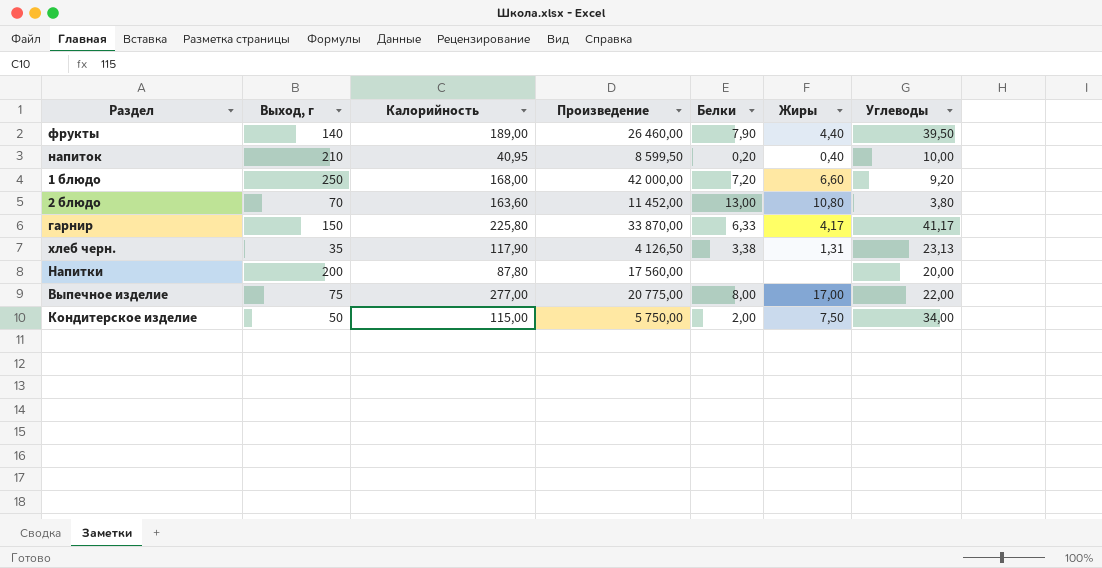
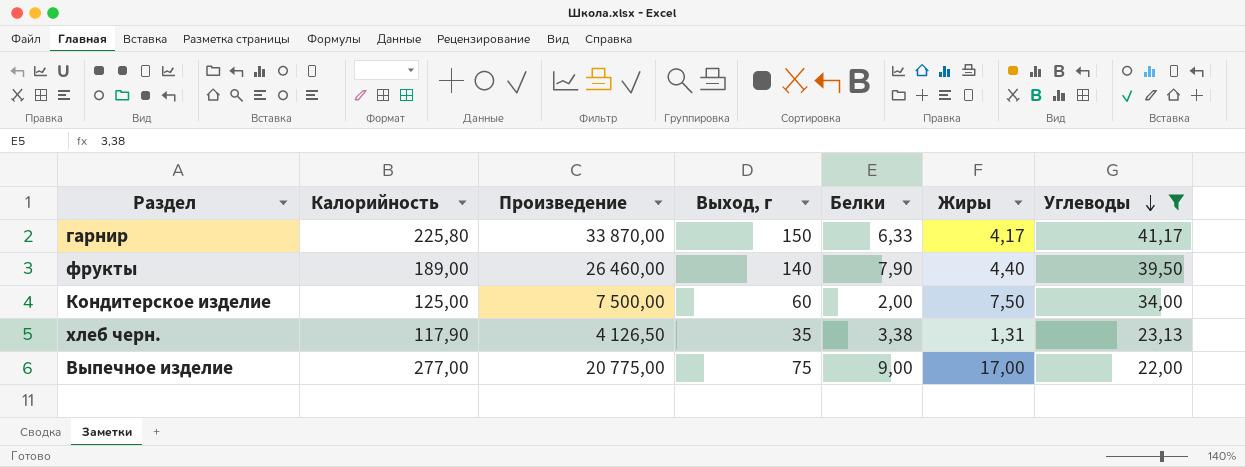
filter: none -> Углеводы >= 22,00
row order: none -> Углеводы descending
column Выход, г | position: 2 -> 4
Кондитерское изделие | Калорийность: 115,00 -> 125,00
Кондитерское изделие | Произведение: 5 750,00 -> 7 500,00
Кондитерское изделие | Выход, г: 50 -> 60
Выпечное изделие | Белки: 8,00 -> 9,00

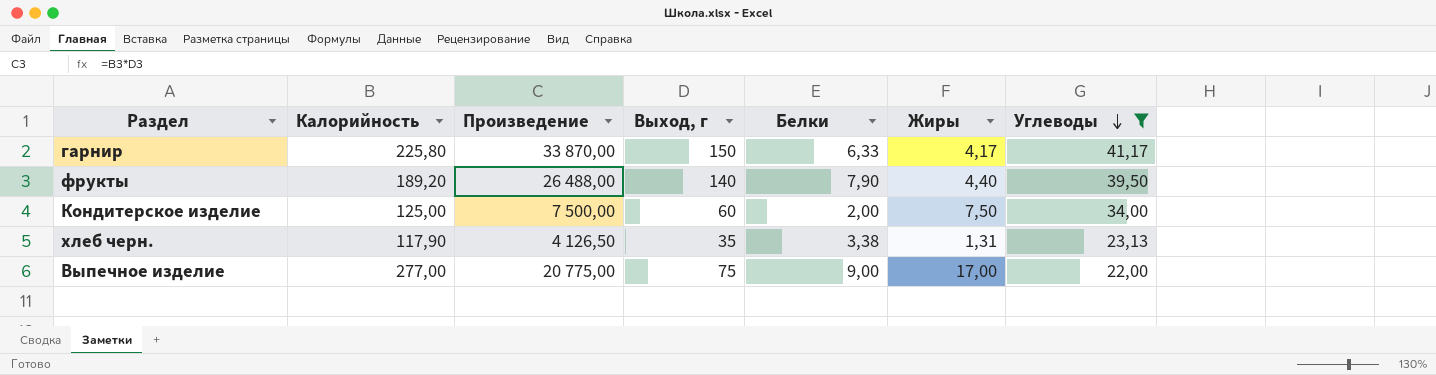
фрукты | Калорийность: 189,00 -> 189,20
фрукты | Произведение: 26 460,00 -> 26 488,00

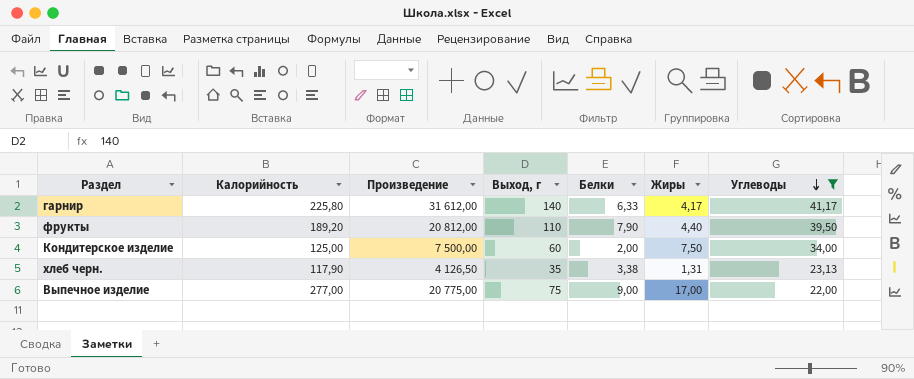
гарнир | Произведение: 33 870,00 -> 31 612,00
гарнир | Выход, г: 150 -> 140
фрукты | Произведение: 26 488,00 -> 20 812,00
фрукты | Выход, г: 140 -> 110

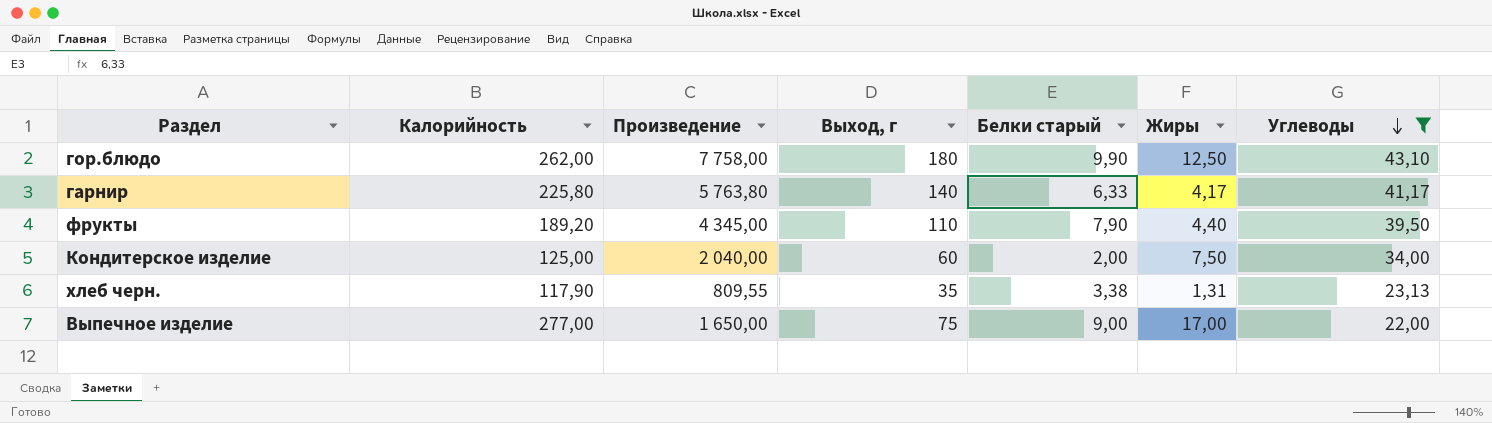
column Произведение | formula: [Калорийность] * [Выход, г] -> [Выход, г] * [Углеводы]
column name: Белки -> Белки старый
row гор.блюдо: none -> 262,00 | 7 758,00 | 180 | 9,90 | 12,50 | 43,10

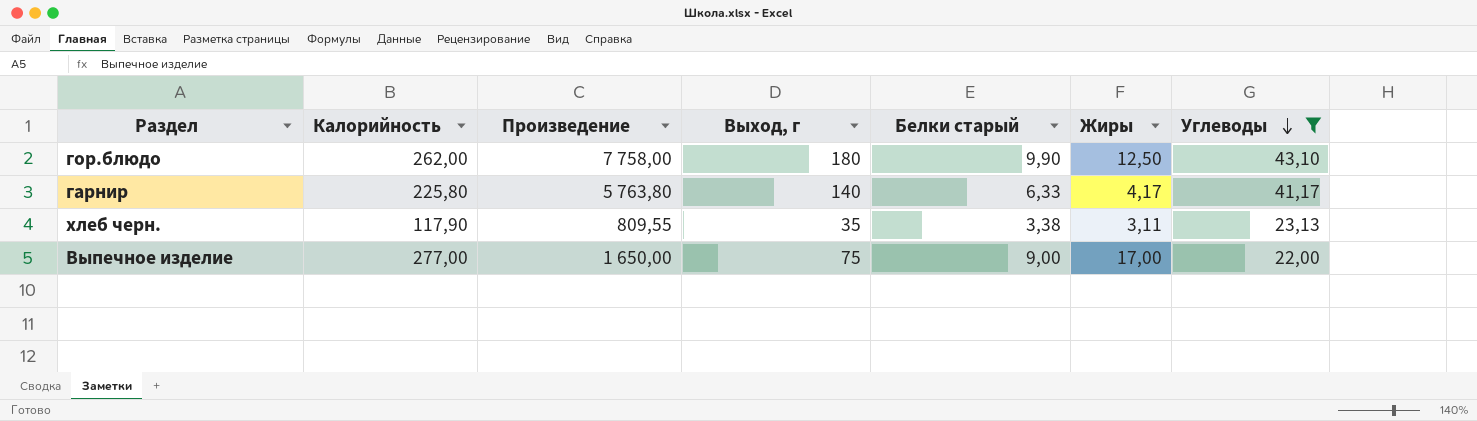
row фрукты: 189,20 | 4 345,00 | 110 | 7,90 | 4,40 | 39,50 -> none
row Кондитерское изделие: 125,00 | 2 040,00 | 60 | 2,00 | 7,50 | 34,00 -> none
хлеб черн. | Жиры: 1,31 -> 3,11

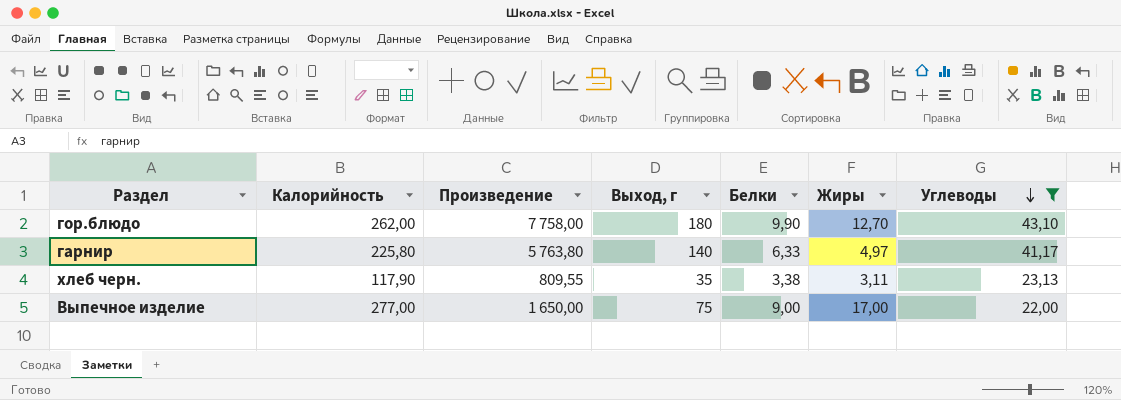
column name: Белки старый -> Белки
гор.блюдо | Жиры: 12,50 -> 12,70
гарнир | Жиры: 4,17 -> 4,97

